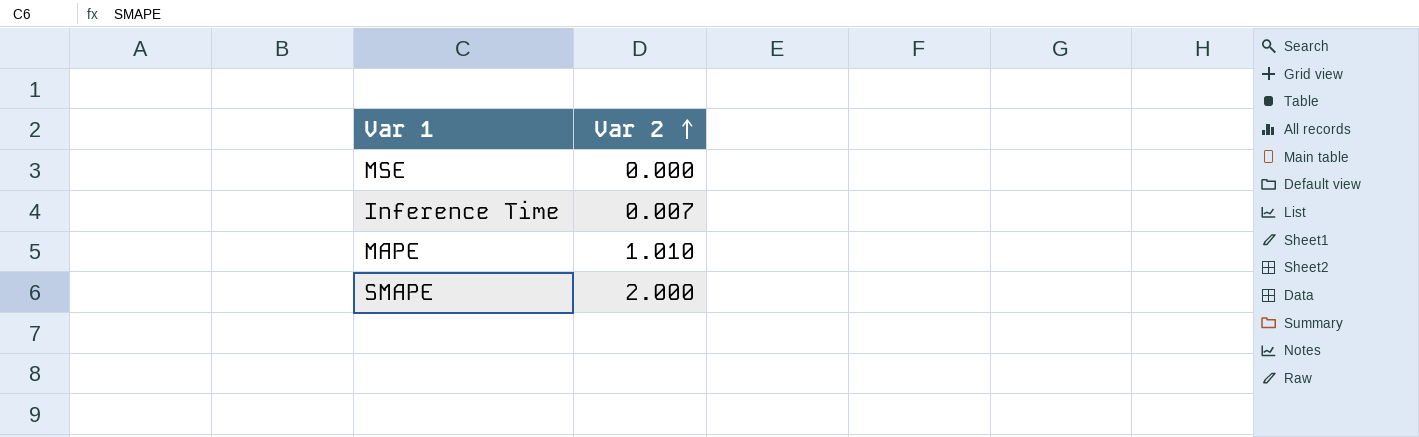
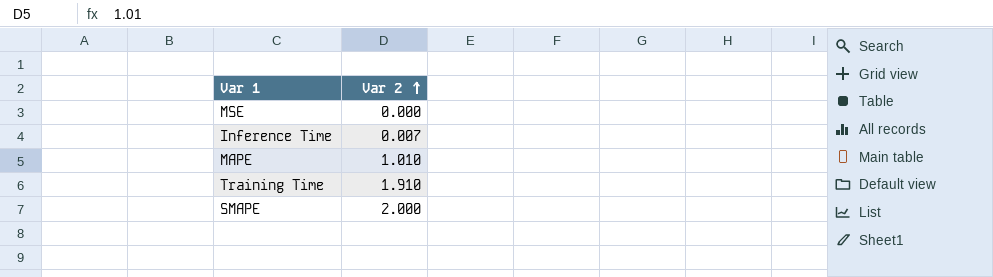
row Training Time: none -> 1.910

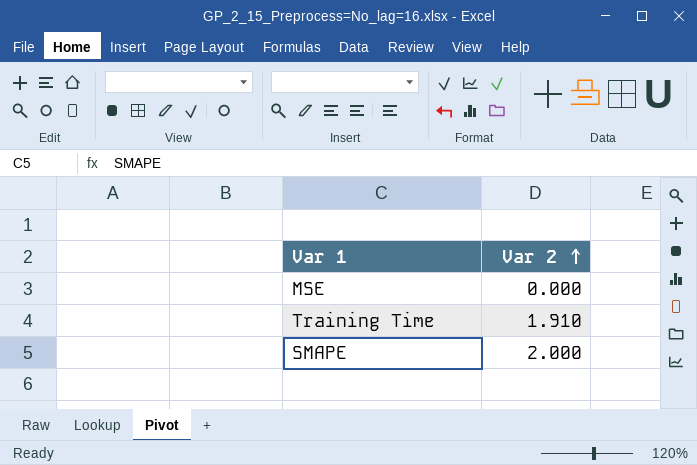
row Inference Time: 0.007 -> none
row MAPE: 1.010 -> none

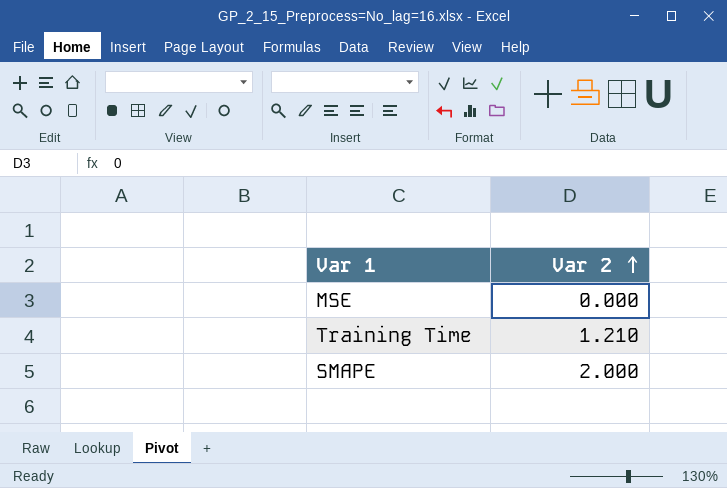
Training Time | Var 2: 1.910 -> 1.210

